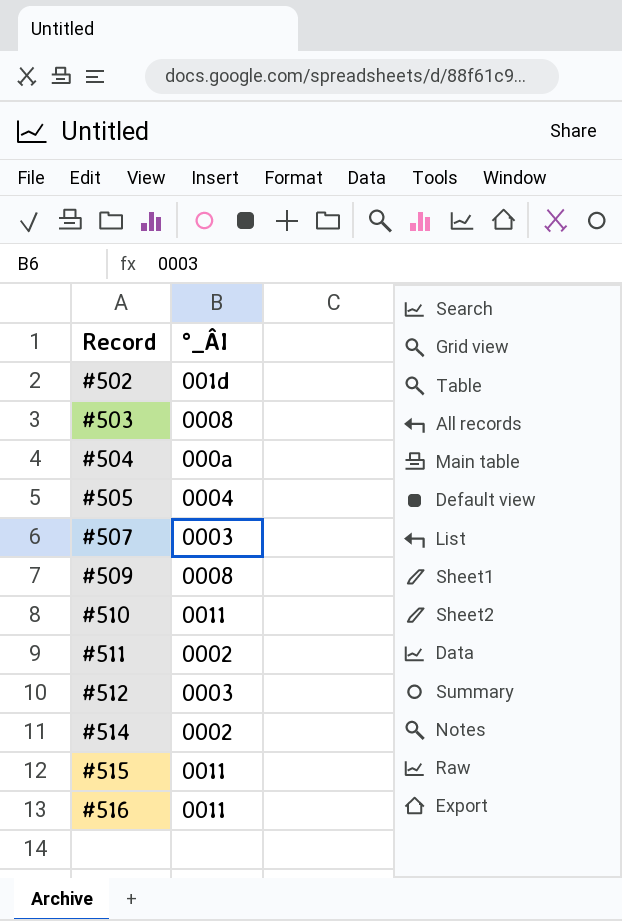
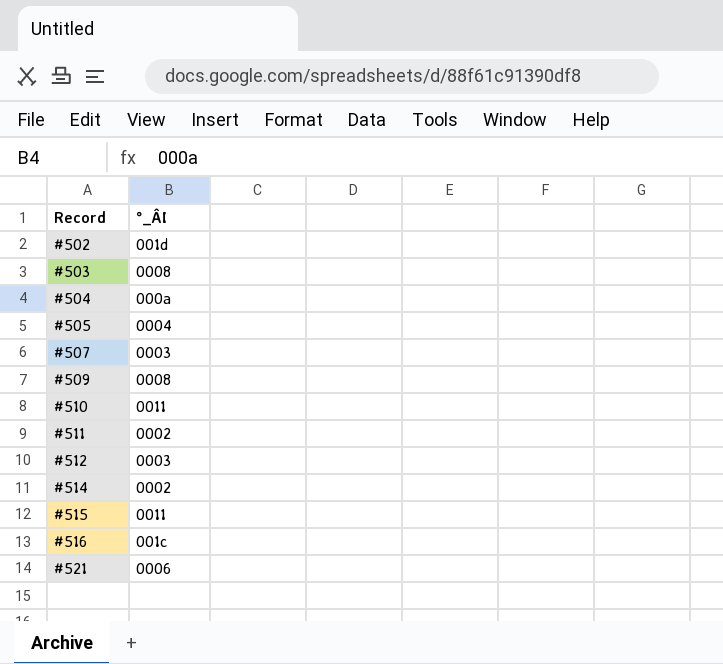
#516 | °_ÂI: 0011 -> 001c
row #521: none -> 0006

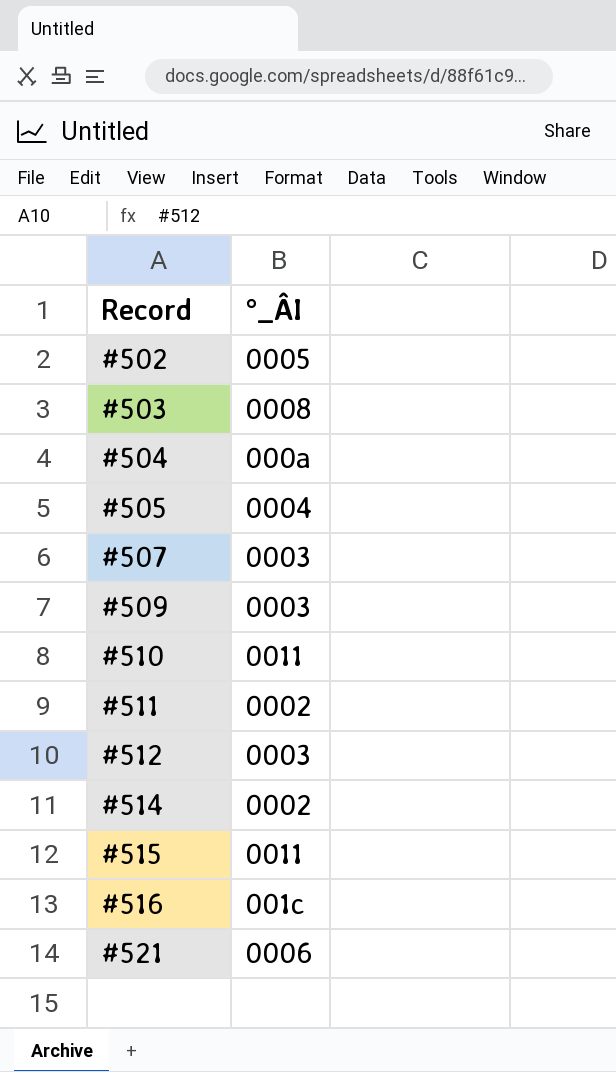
#502 | °_ÂI: 001d -> 0005
#509 | °_ÂI: 0008 -> 0003

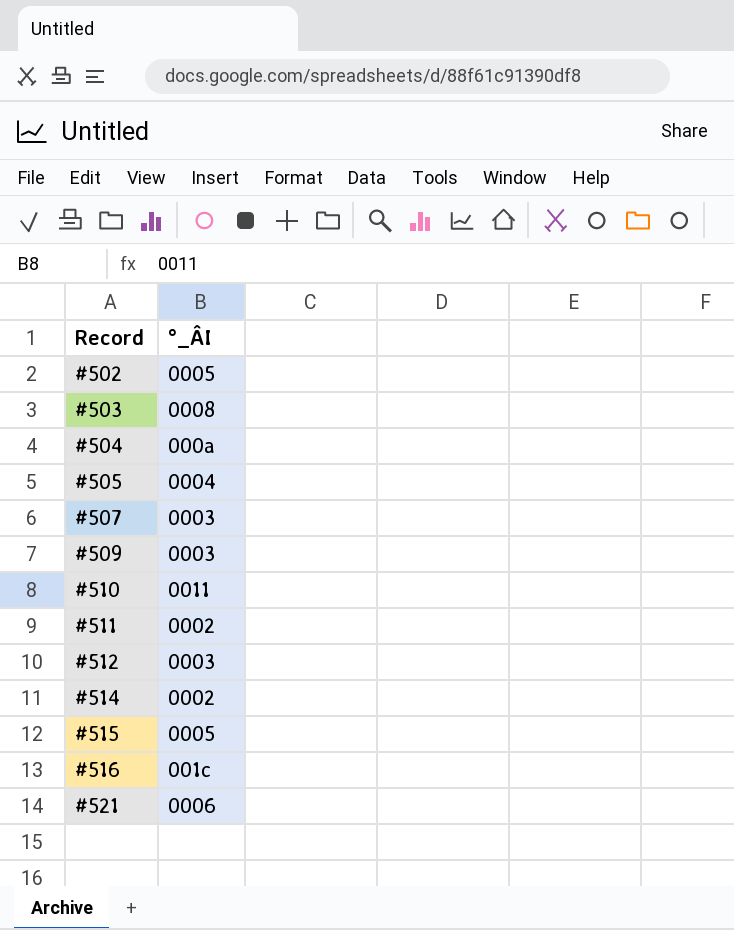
#515 | °_ÂI: 0011 -> 0005

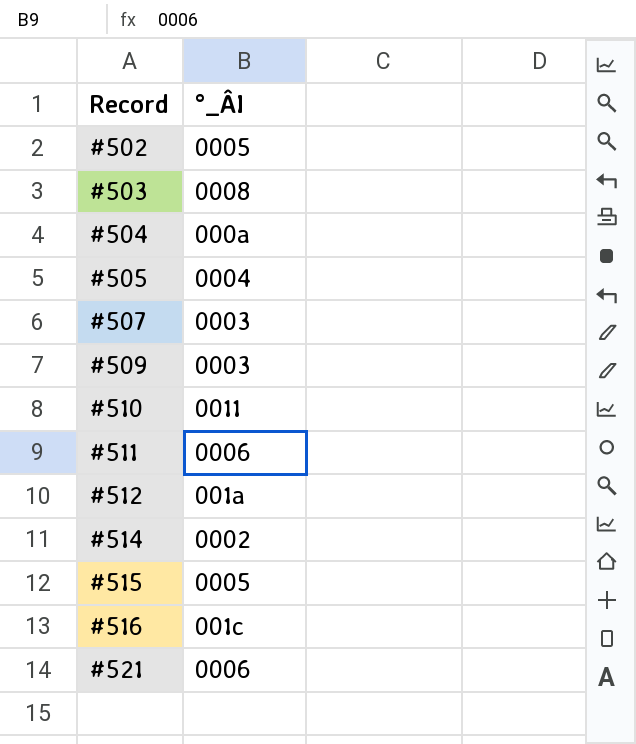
#511 | °_ÂI: 0002 -> 0006
#512 | °_ÂI: 0003 -> 001a

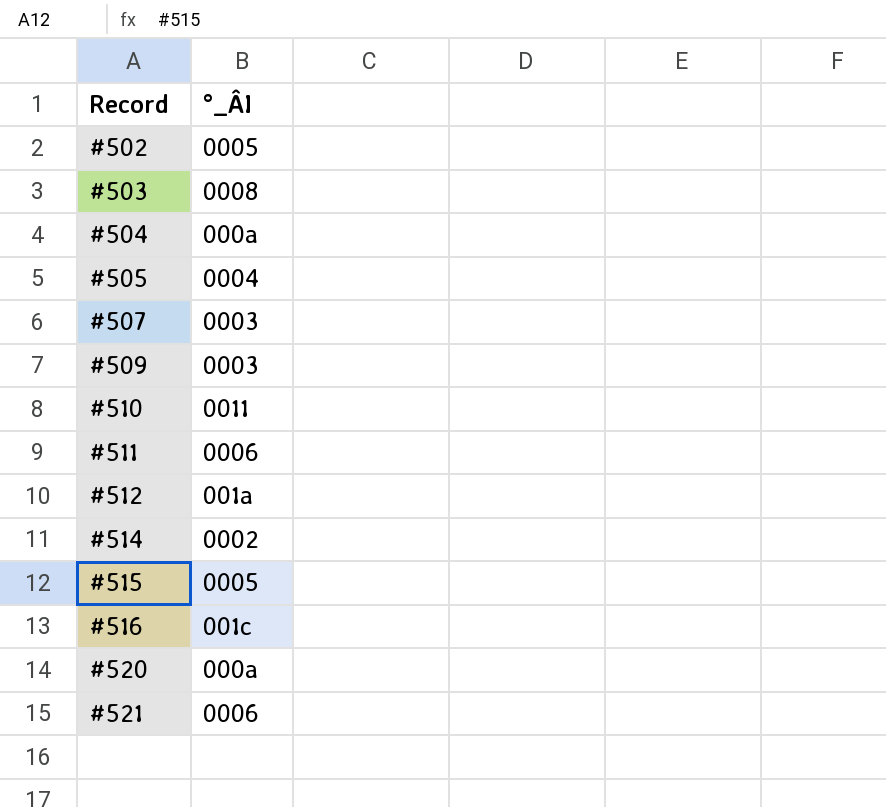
row #520: none -> 000a

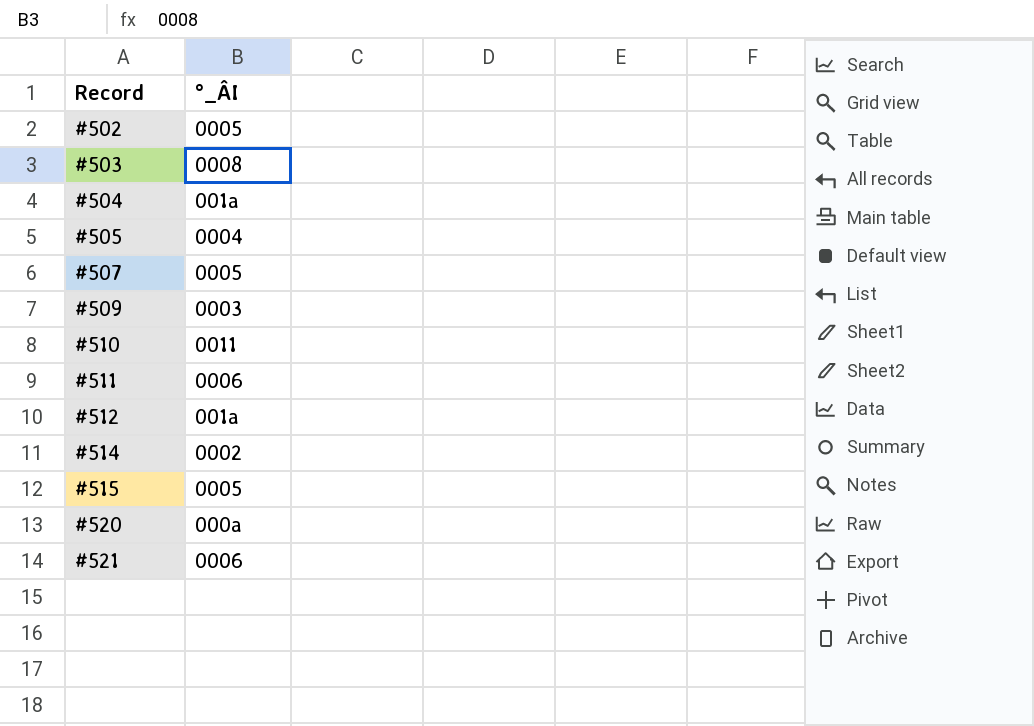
row #516: 001c -> none
#504 | °_ÂI: 000a -> 001a
#507 | °_ÂI: 0003 -> 0005

